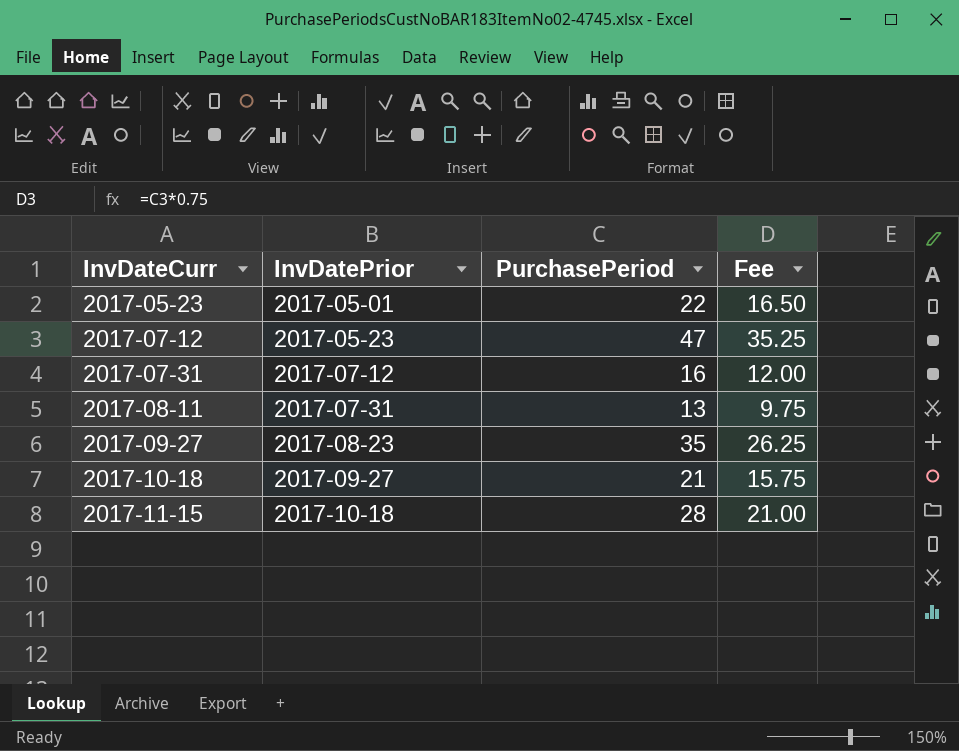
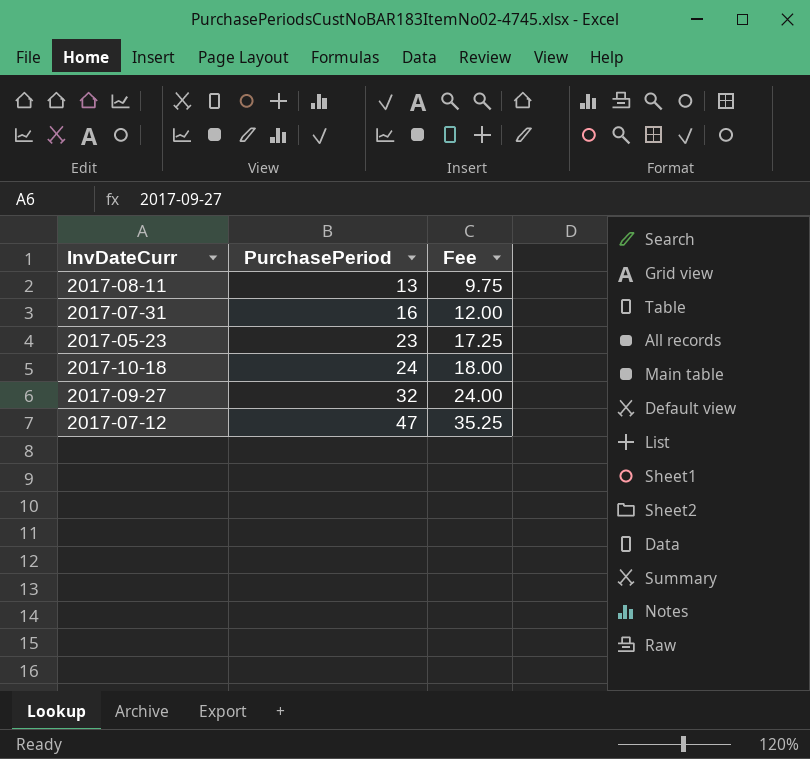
row order: InvDateCurr ascending -> PurchasePeriod ascending
column InvDatePrior | position: 2 -> none
row 2017-11-15: 2017-10-18 | 28 | 21.00 -> none
2017-05-23 | PurchasePeriod: 22 -> 23
2017-05-23 | Fee: 16.50 -> 17.25
2017-10-18 | PurchasePeriod: 21 -> 24
2017-10-18 | Fee: 15.75 -> 18.00
2017-09-27 | PurchasePeriod: 35 -> 32
2017-09-27 | Fee: 26.25 -> 24.00

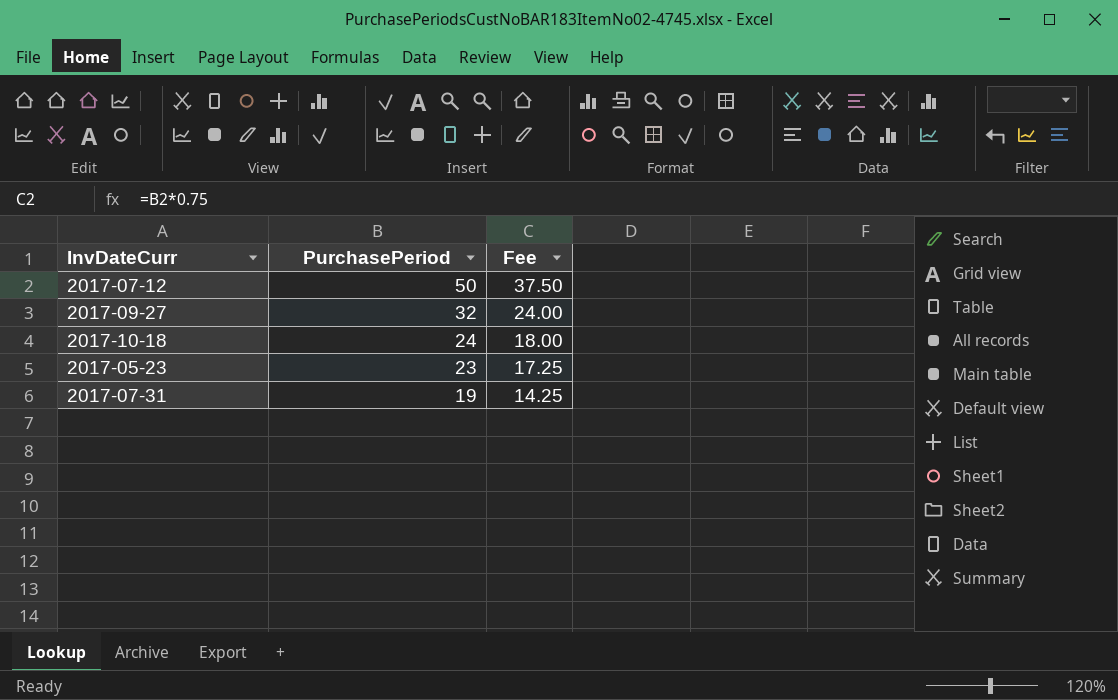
row order: PurchasePeriod ascending -> PurchasePeriod descending
row 2017-08-11: 13 | 9.75 -> none
2017-07-12 | PurchasePeriod: 47 -> 50
2017-07-12 | Fee: 35.25 -> 37.50
2017-07-31 | PurchasePeriod: 16 -> 19
2017-07-31 | Fee: 12.00 -> 14.25

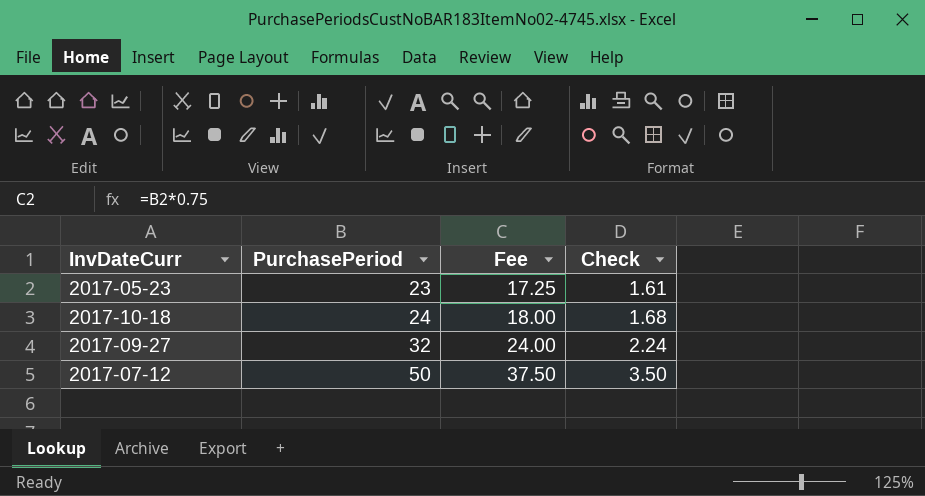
row order: PurchasePeriod descending -> PurchasePeriod ascending
column Check | formula: none -> [PurchasePeriod] * 0.07
row 2017-07-31: 19 | 14.25 -> none

